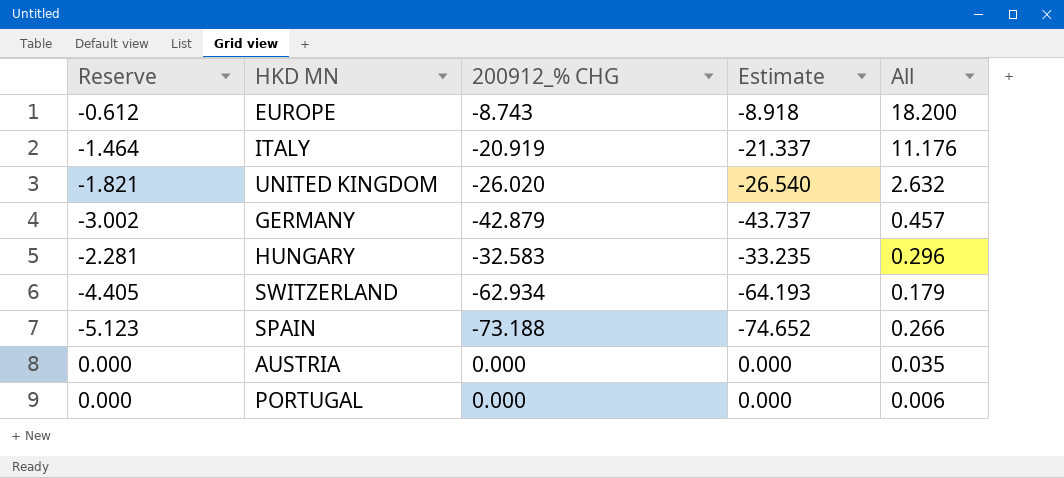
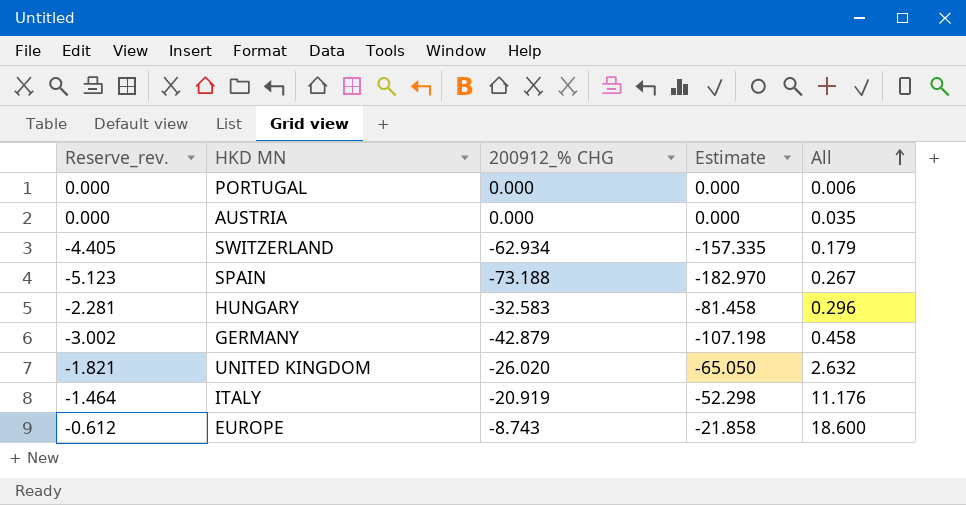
row order: none -> All ascending
column name: Reserve -> Reserve_rev.
column Estimate | formula: [200912_% CHG] * 1.02 -> [200912_% CHG] * 2.5
SPAIN | All: 0.266 -> 0.267
GERMANY | All: 0.457 -> 0.458
EUROPE | All: 18.200 -> 18.600

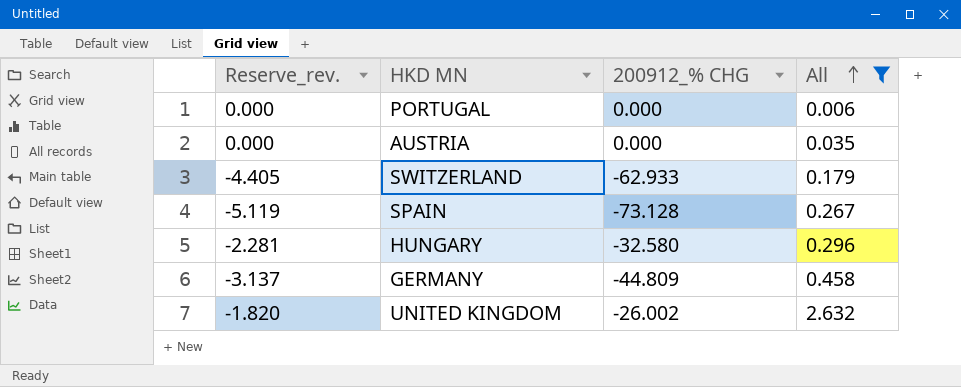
filter: none -> All <= 2.632
column Estimate | formula: [200912_% CHG] * 2.5 -> none
SWITZERLAND | 200912_% CHG: -62.934 -> -62.933
SPAIN | Reserve_rev.: -5.123 -> -5.119
SPAIN | 200912_% CHG: -73.188 -> -73.128
HUNGARY | 200912_% CHG: -32.583 -> -32.580
GERMANY | Reserve_rev.: -3.002 -> -3.137
GERMANY | 200912_% CHG: -42.879 -> -44.809
UNITED KINGDOM | Reserve_rev.: -1.821 -> -1.820
UNITED KINGDOM | 200912_% CHG: -26.020 -> -26.002

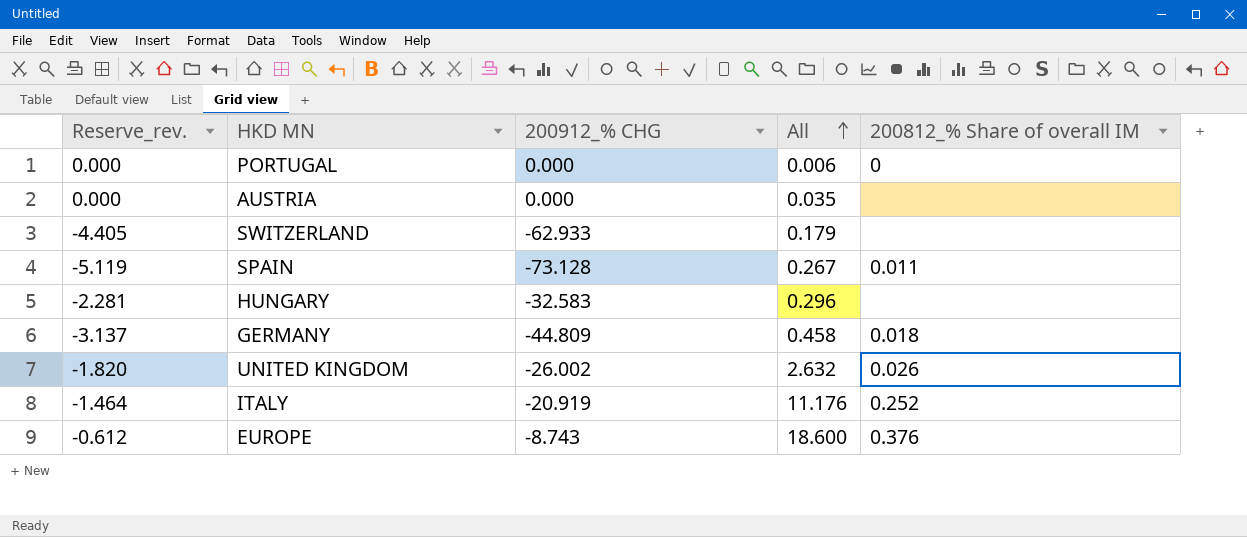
filter: All <= 2.632 -> none
column 200812_% Share of overall IM | position: none -> 5
HUNGARY | 200912_% CHG: -32.580 -> -32.583

